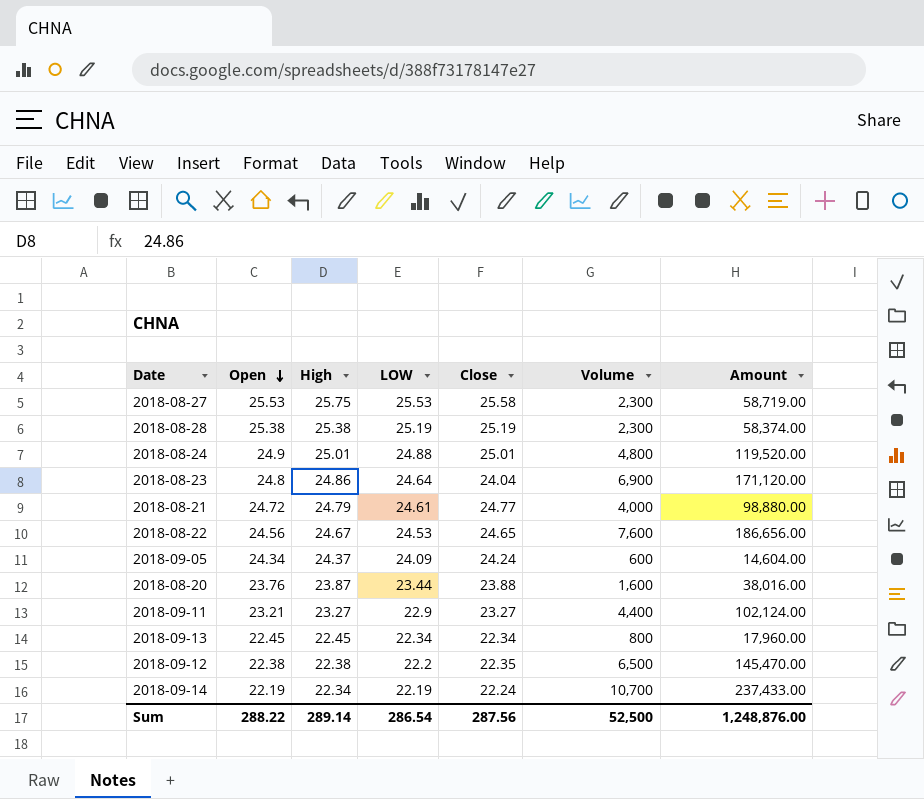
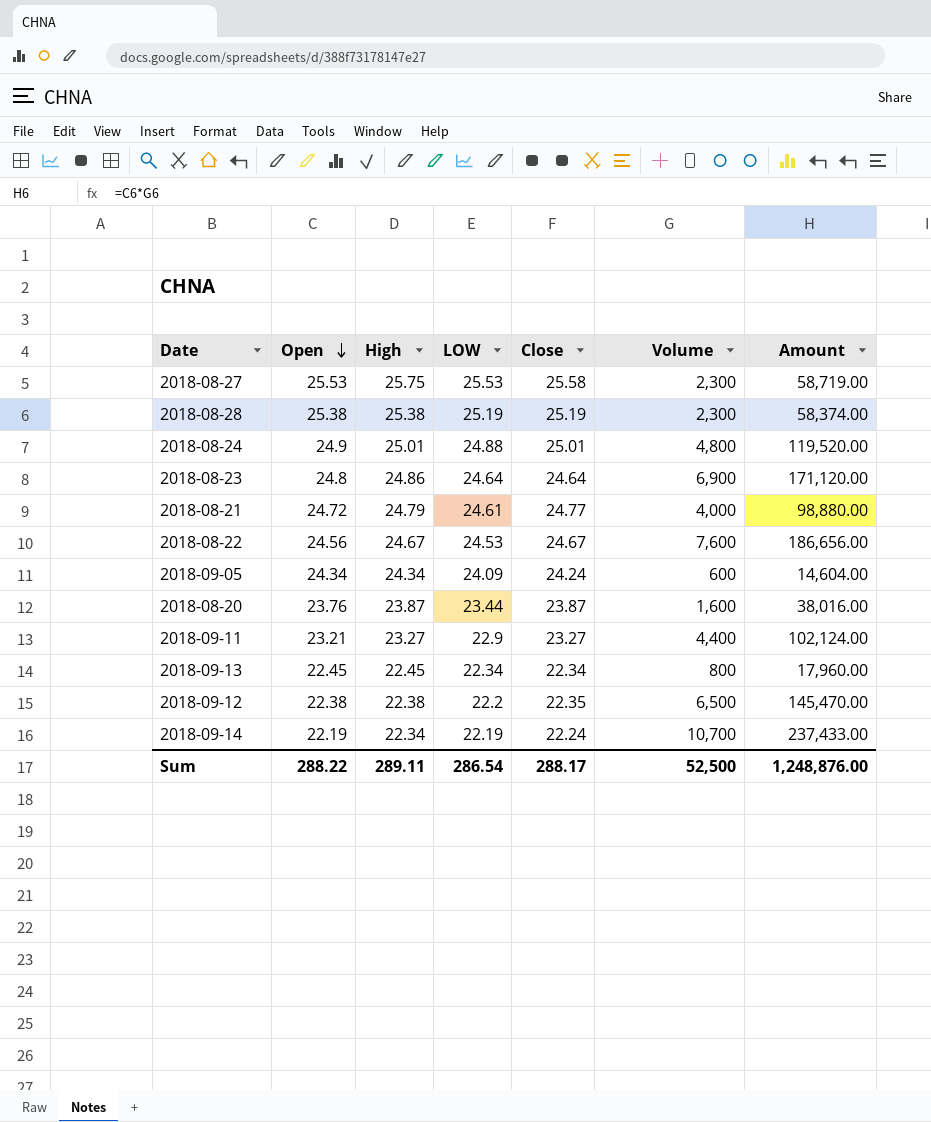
2018-08-23 | Close: 24.04 -> 24.64
2018-08-22 | Close: 24.65 -> 24.67
2018-09-05 | High: 24.37 -> 24.34
2018-08-20 | Close: 23.88 -> 23.87
Sum | High: 289.14 -> 289.11
Sum | Close: 287.56 -> 288.17

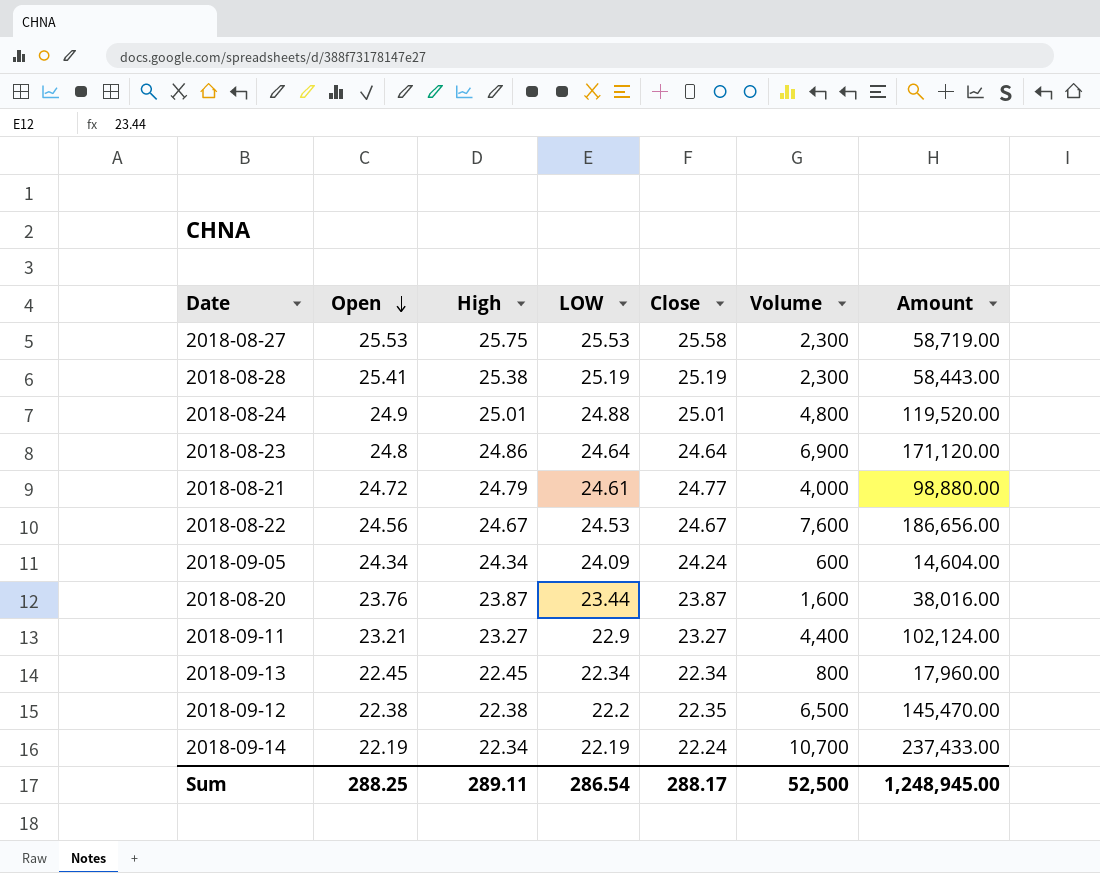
2018-08-28 | Open: 25.38 -> 25.41
2018-08-28 | Amount: 58,374.00 -> 58,443.00
Sum | Open: 288.22 -> 288.25
Sum | Amount: 1,248,876.00 -> 1,248,945.00

